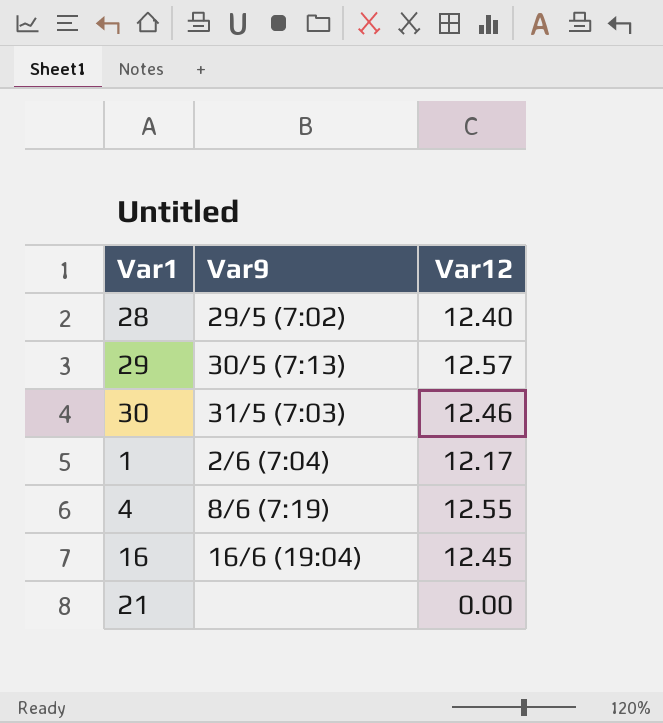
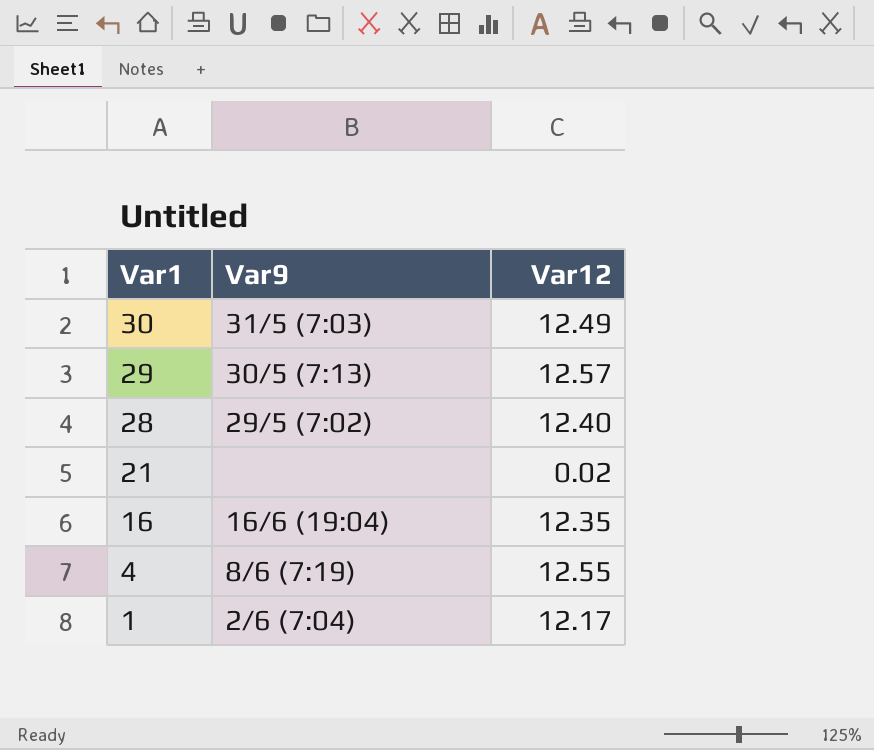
row order: none -> Var1 descending
30 | Var12: 12.46 -> 12.49
21 | Var12: 0.00 -> 0.02
16 | Var12: 12.45 -> 12.35

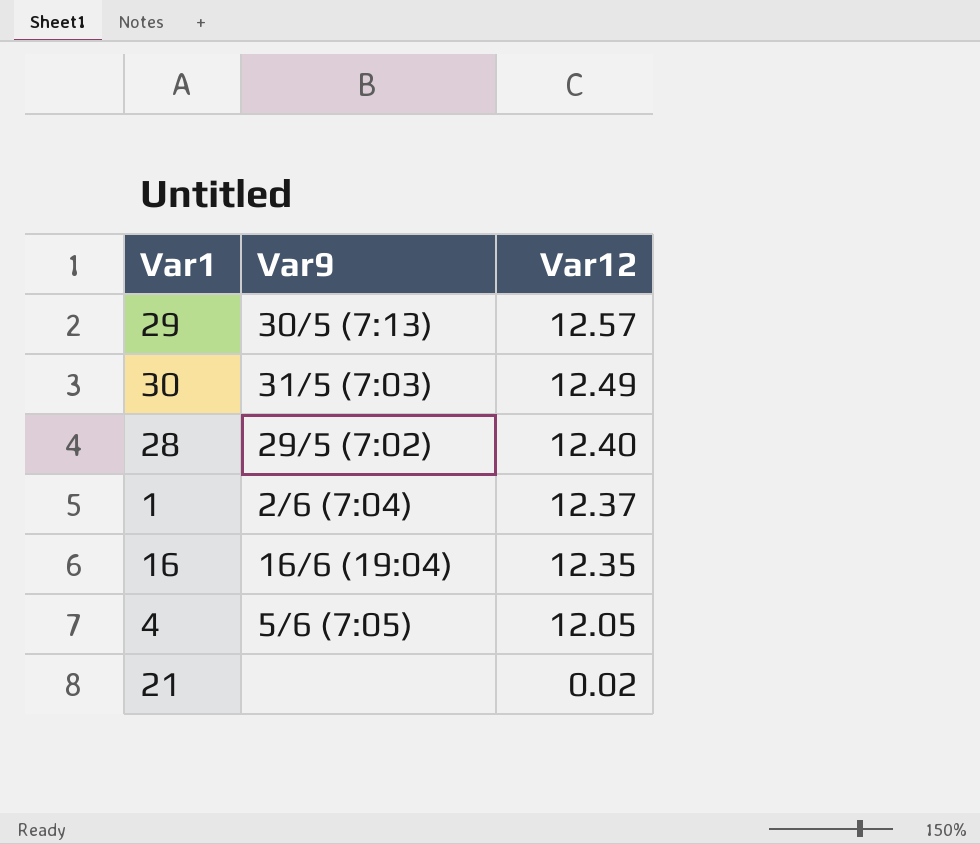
row order: Var1 descending -> Var12 descending
1 | Var12: 12.17 -> 12.37
4 | Var9: 8/6 (7:19) -> 5/6 (7:05)
4 | Var12: 12.55 -> 12.05

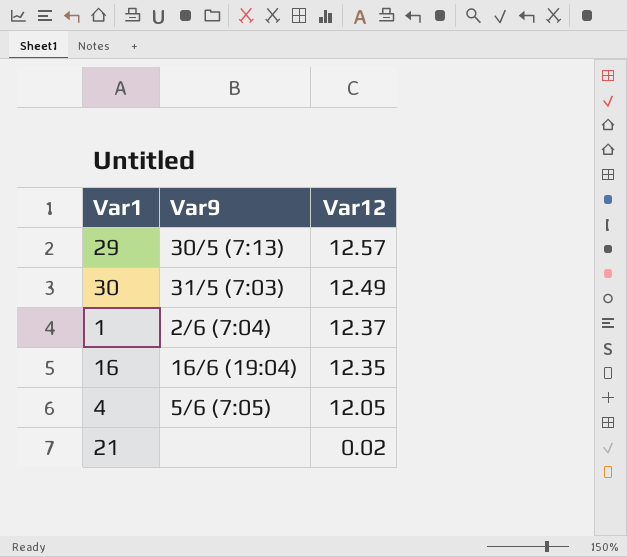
row 28: 29/5 (7:02) | 12.40 -> none

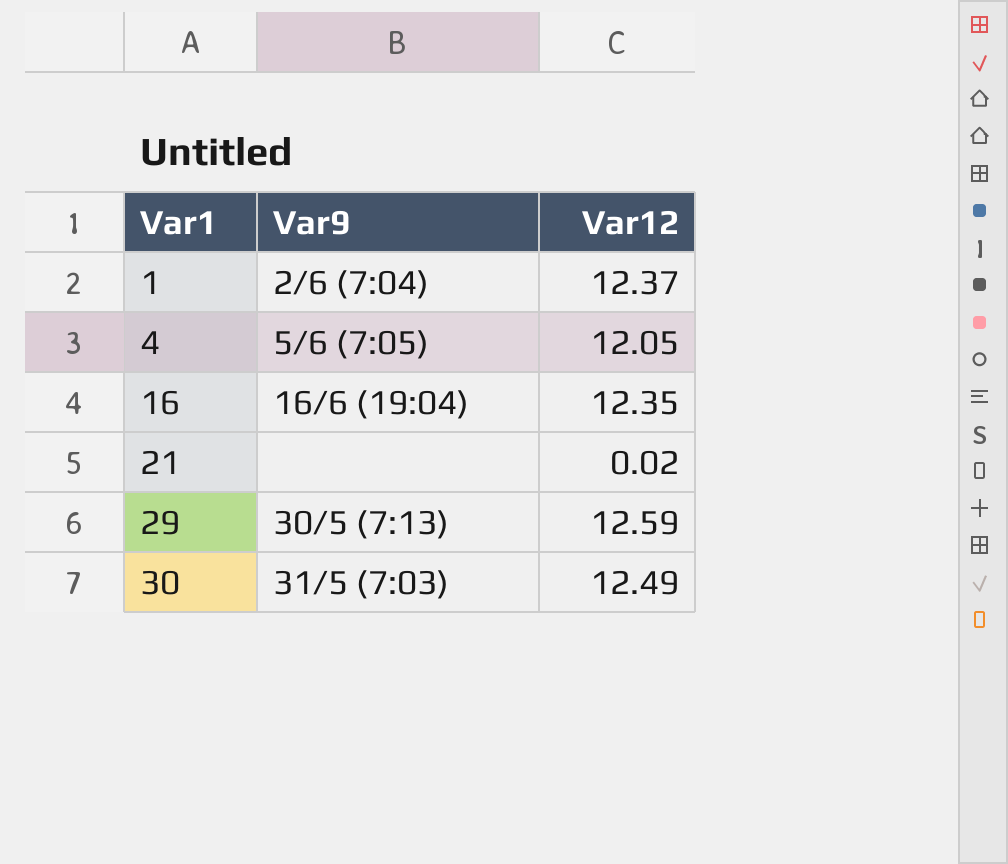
row order: Var12 descending -> Var1 ascending
29 | Var12: 12.57 -> 12.59

